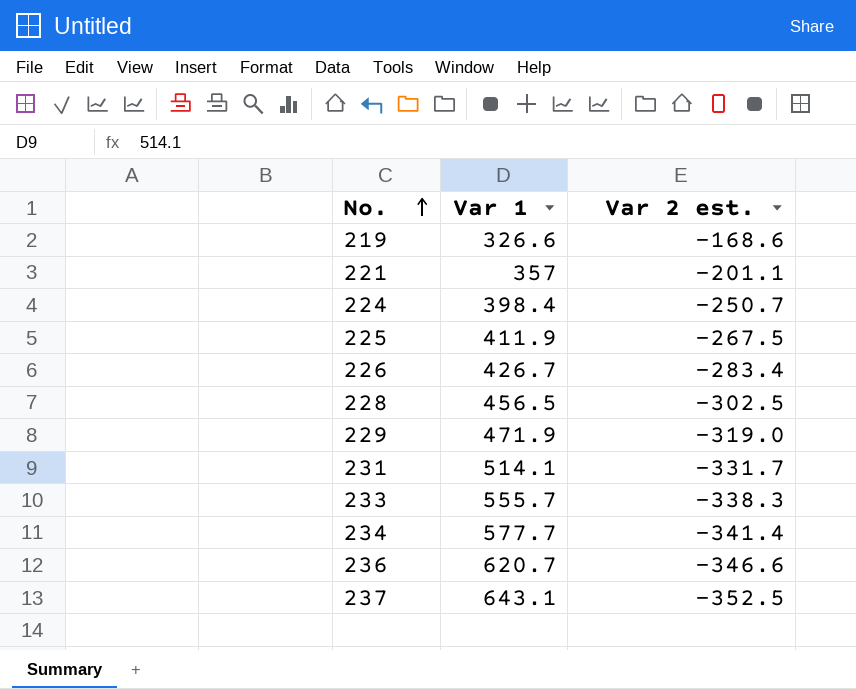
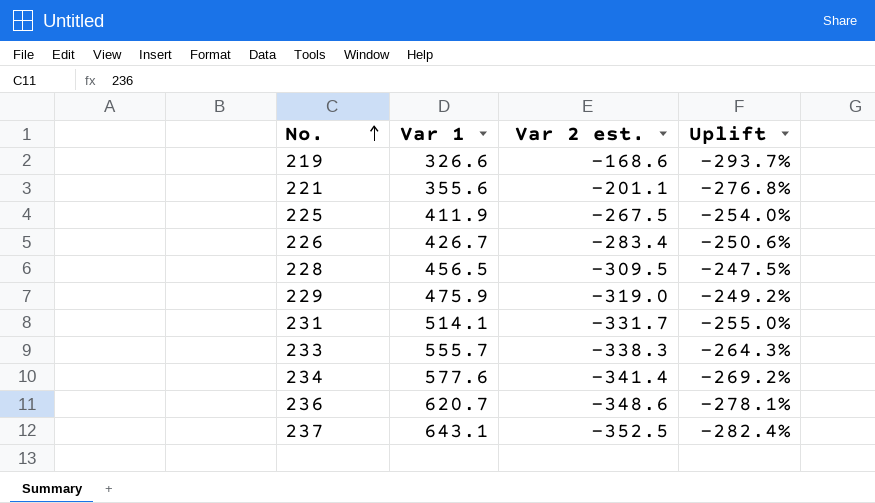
column Uplift | formula: none -> ([Var 1] - [Var 2 est.]) / [Var 2 est.]
row 224: 398.4 | -250.7 -> none
221 | Var 1: 357 -> 355.6
228 | Var 2 est.: -302.5 -> -309.5
229 | Var 1: 471.9 -> 475.9
234 | Var 1: 577.7 -> 577.6
236 | Var 2 est.: -346.6 -> -348.6

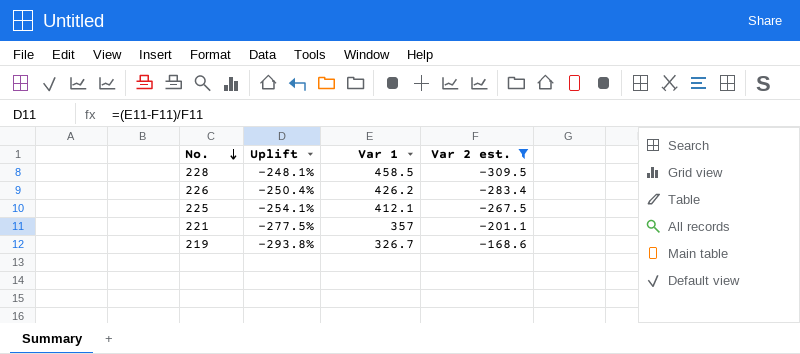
filter: none -> Var 2 est. >= -309.5
row order: No. ascending -> No. descending
column Uplift | position: 4 -> 2
228 | Uplift: -247.5% -> -248.1%
228 | Var 1: 456.5 -> 458.5
226 | Uplift: -250.6% -> -250.4%
226 | Var 1: 426.7 -> 426.2
225 | Uplift: -254.0% -> -254.1%
225 | Var 1: 411.9 -> 412.1
221 | Uplift: -276.8% -> -277.5%
221 | Var 1: 355.6 -> 357
219 | Uplift: -293.7% -> -293.8%
219 | Var 1: 326.6 -> 326.7

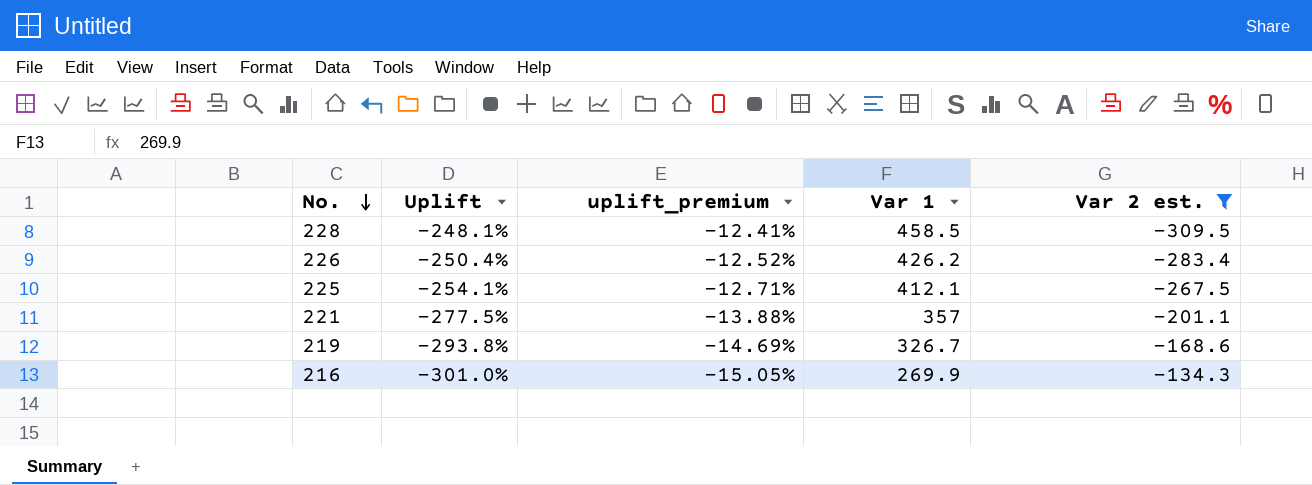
column uplift_premium | formula: none -> [Uplift] * 0.05
row 216: none -> -301.0% | -15.05% | 269.9 | -134.3

